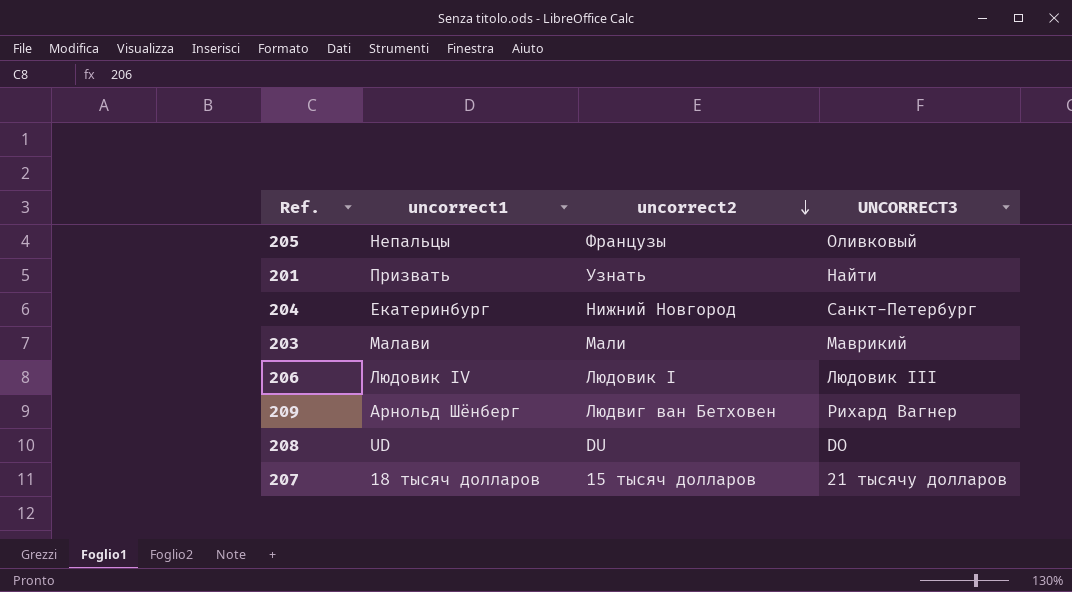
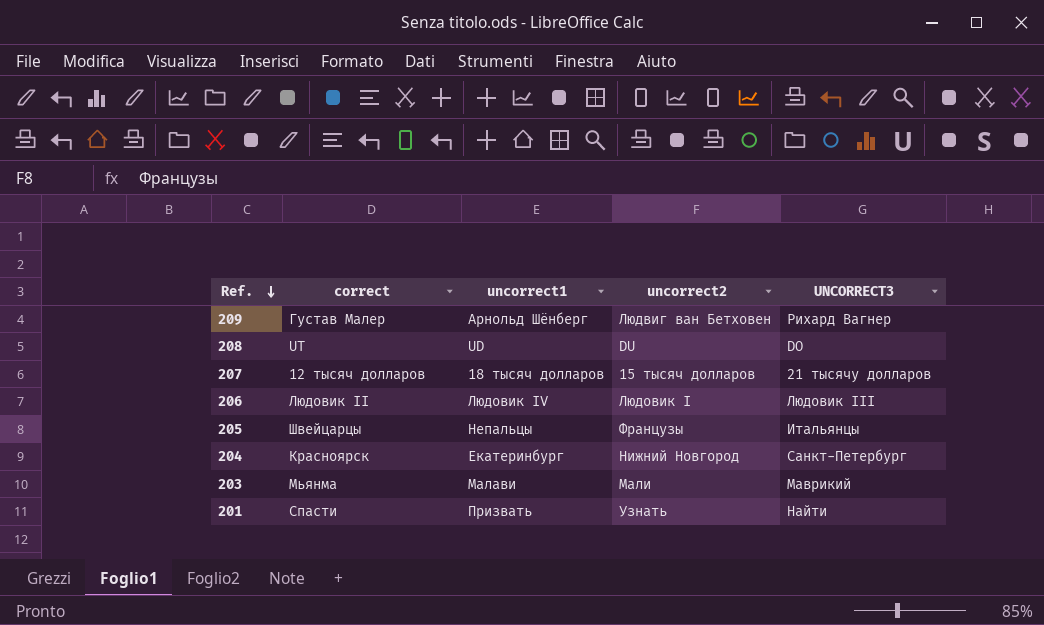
row order: uncorrect2 descending -> Ref. descending
column correct | position: none -> 2
205 | UNCORRECT3: Оливковый -> Итальянцы

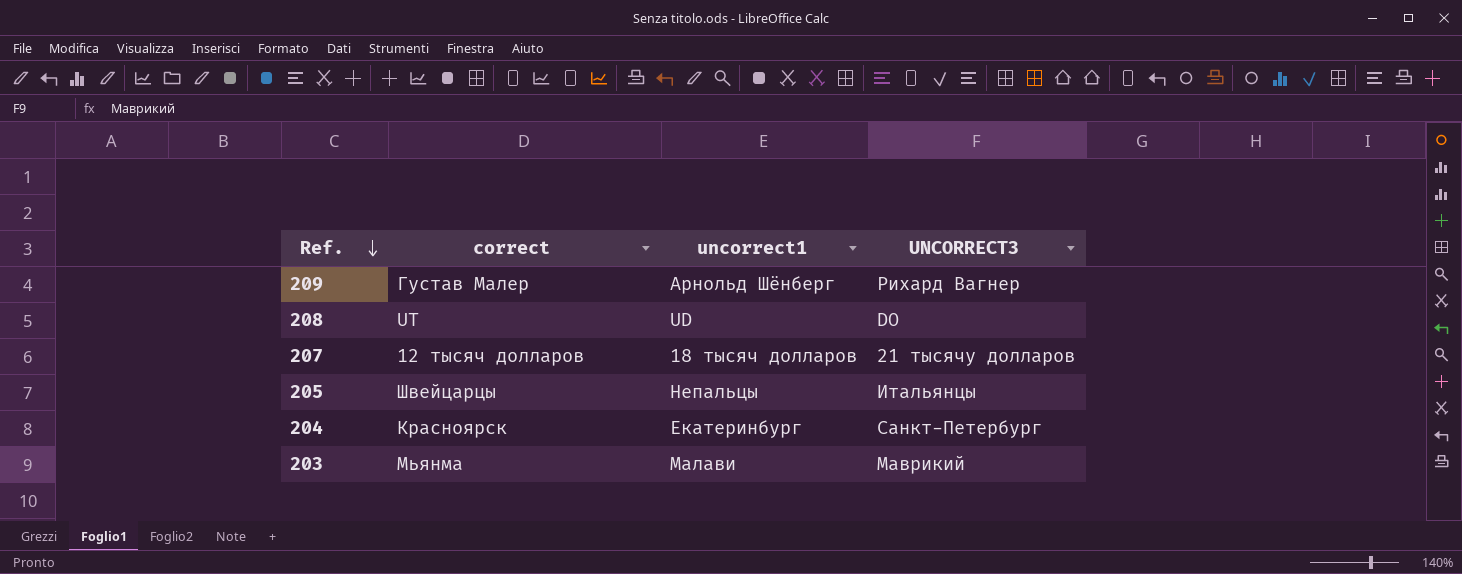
column uncorrect2 | position: 4 -> none
row 206: Людовик II | Людовик IV | Людовик I | Людовик III -> none
row 201: Спасти | Призвать | Узнать | Найти -> none

